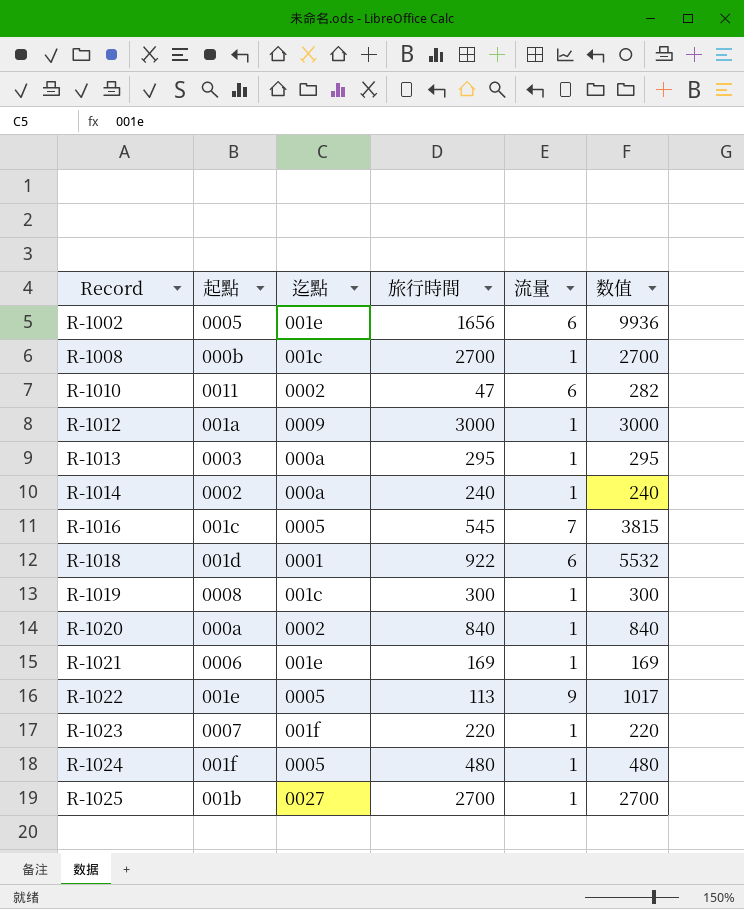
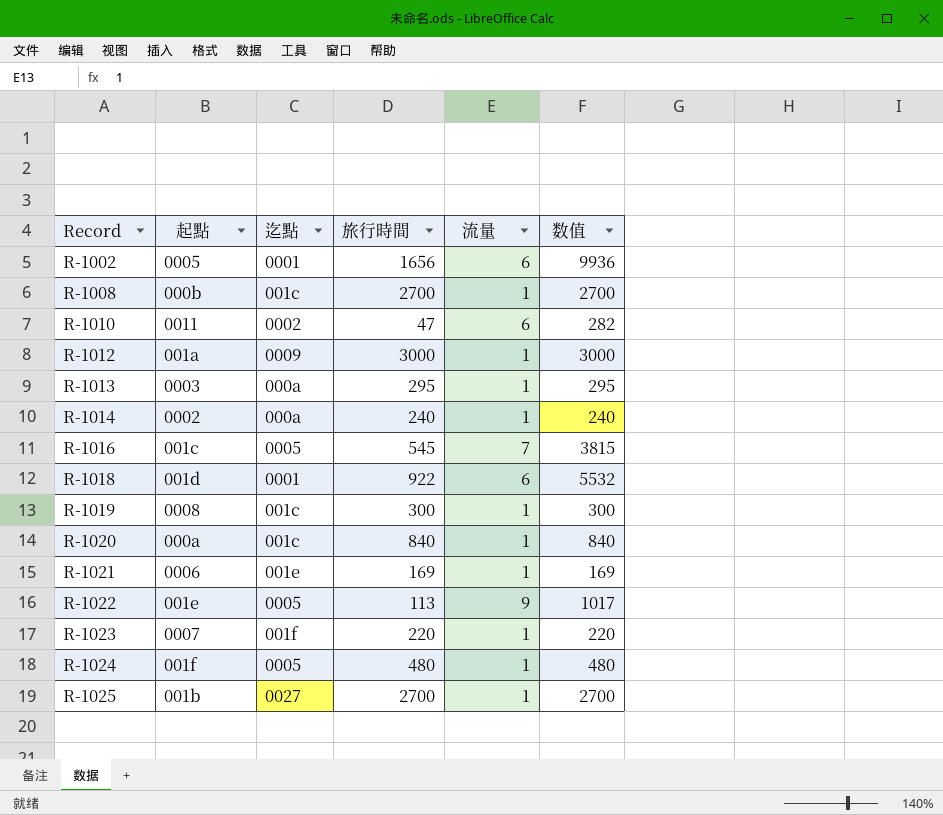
R-1002 | 迄點: 001e -> 0001
R-1020 | 迄點: 0002 -> 001c

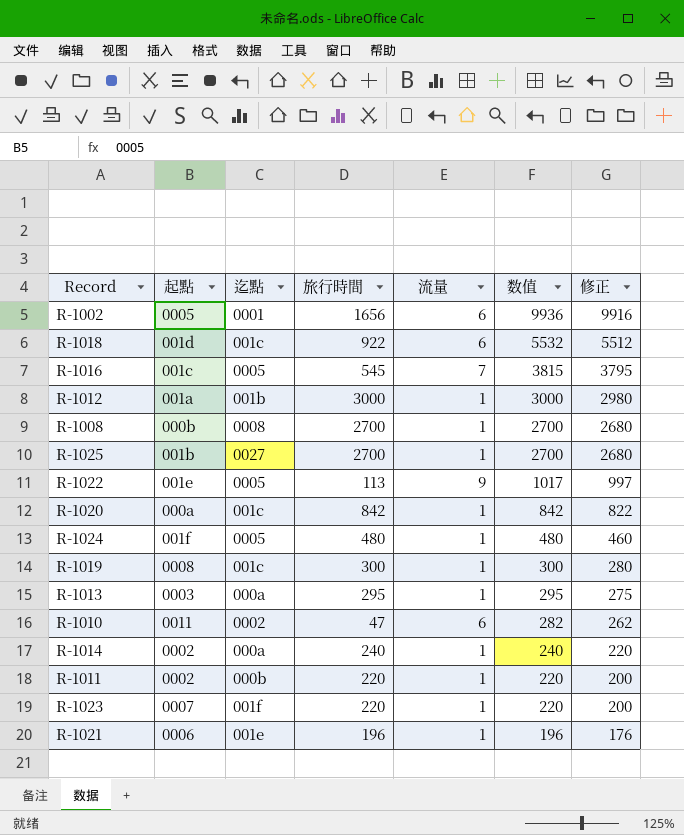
row order: Record ascending -> 数值 descending
column 修正 | formula: none -> [数值] - 20
R-1018 | 迄點: 0001 -> 001c
R-1012 | 迄點: 0009 -> 001b
R-1008 | 迄點: 001c -> 0008
R-1020 | 旅行時間: 840 -> 842
R-1020 | 数值: 840 -> 842
row R-1011: none -> 0002 | 000b | 220 | 1 | 220 | 200
R-1021 | 旅行時間: 169 -> 196
R-1021 | 数值: 169 -> 196

